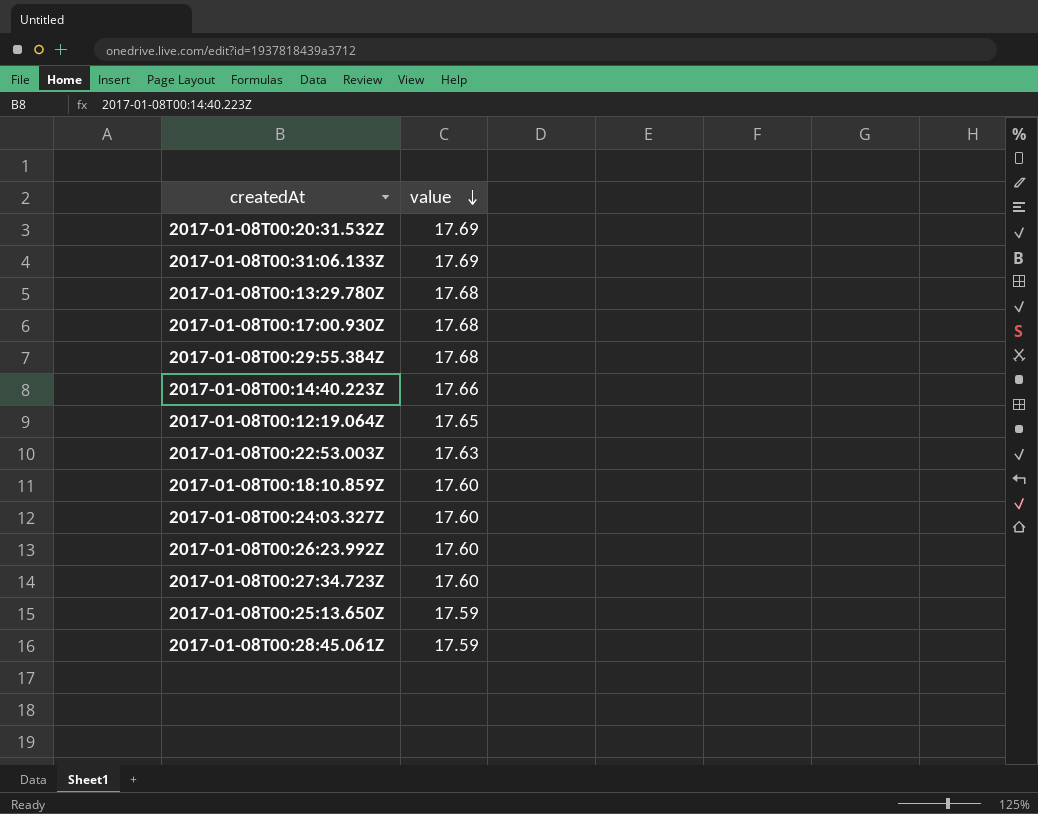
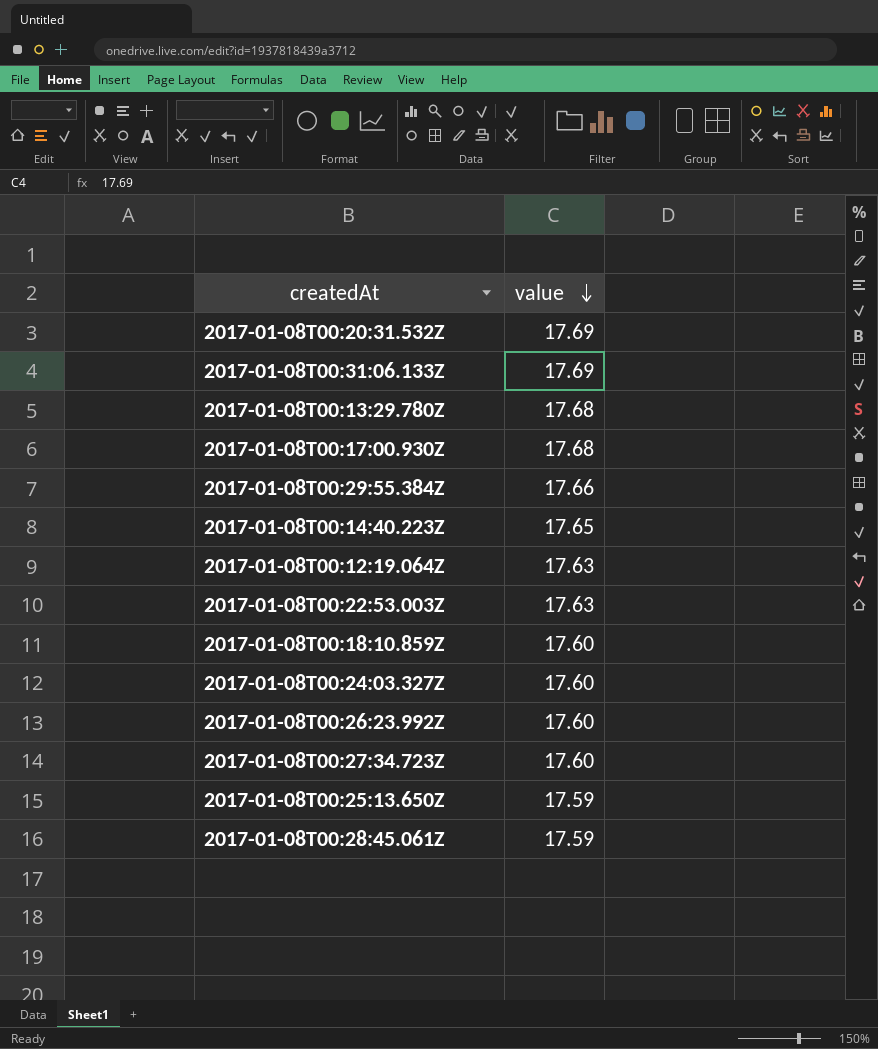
2017-01-08T00:29:55.384Z | value: 17.68 -> 17.66
2017-01-08T00:14:40.223Z | value: 17.66 -> 17.65
2017-01-08T00:12:19.064Z | value: 17.65 -> 17.63

